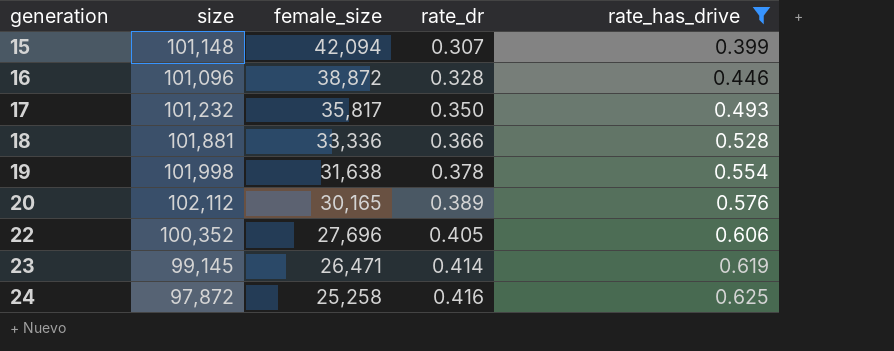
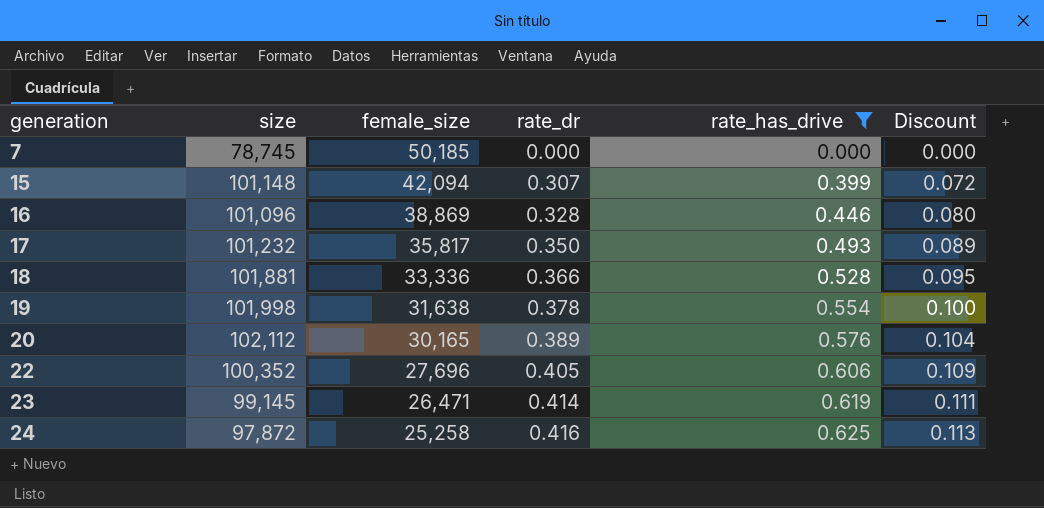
column Discount | formula: none -> [rate_has_drive] * 0.18
row 7: none -> 78,745 | 50,185 | 0.000 | 0.000 | 0.000
16 | female_size: 38,872 -> 38,869

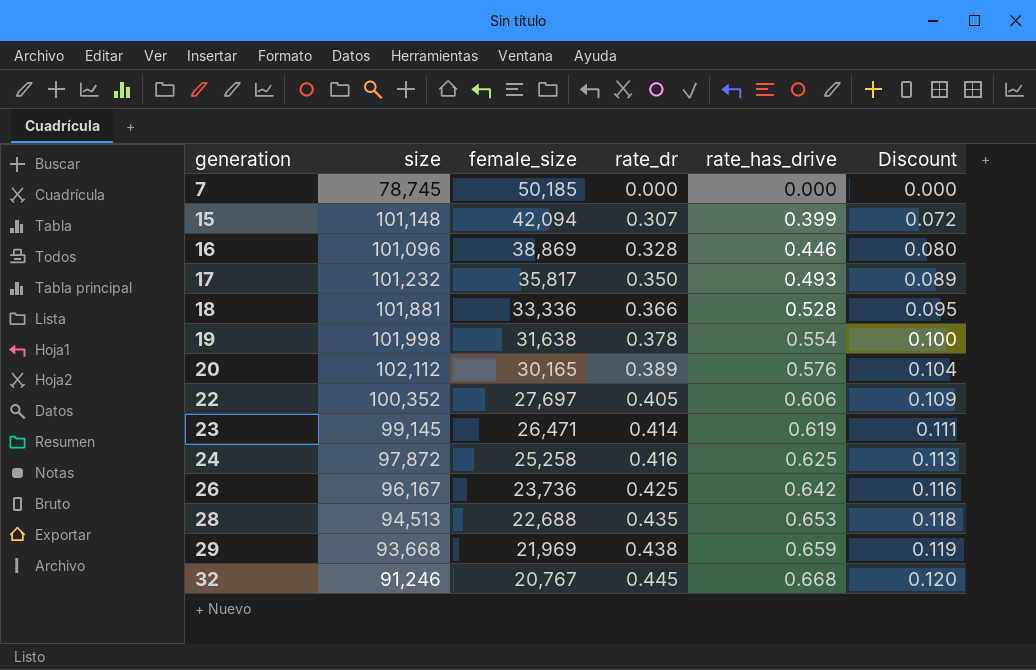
filter: rate_has_drive <= 0.625 -> none
22 | female_size: 27,696 -> 27,697

